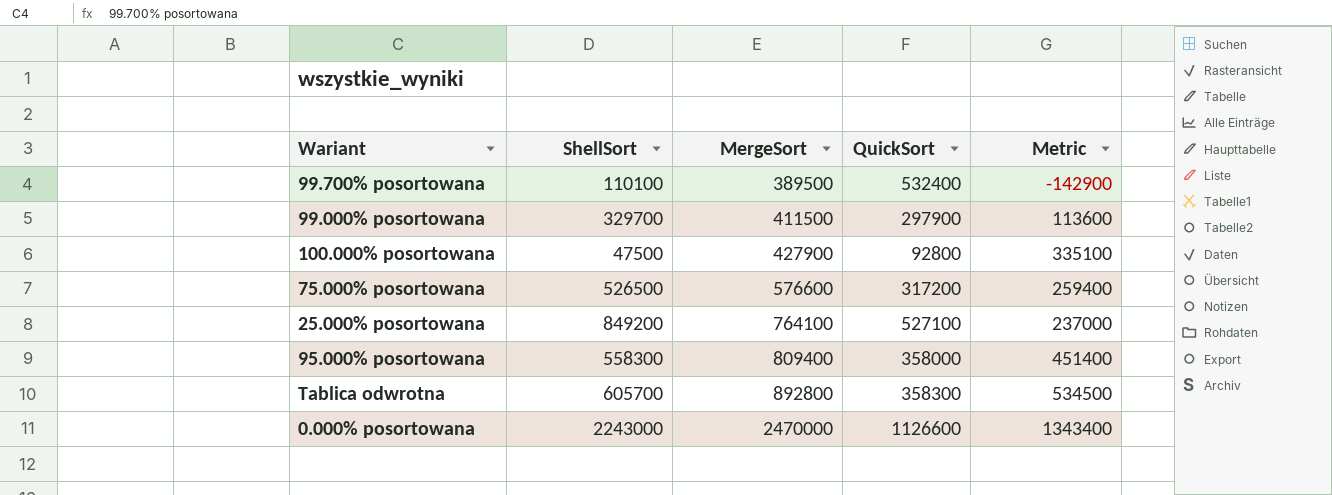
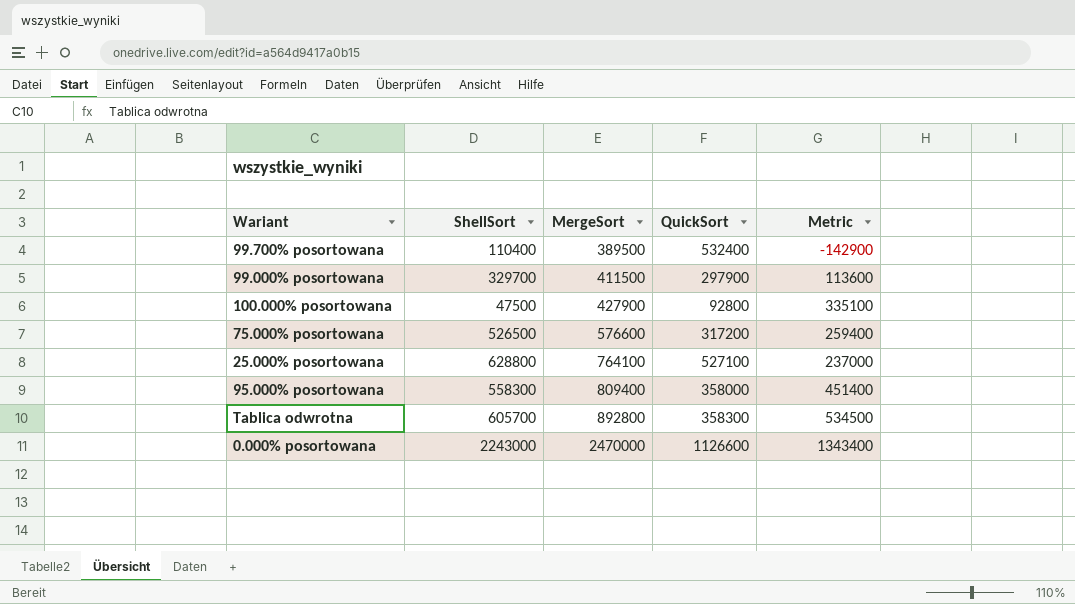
99.700% posortowana | ShellSort: 110100 -> 110400
25.000% posortowana | ShellSort: 849200 -> 628800

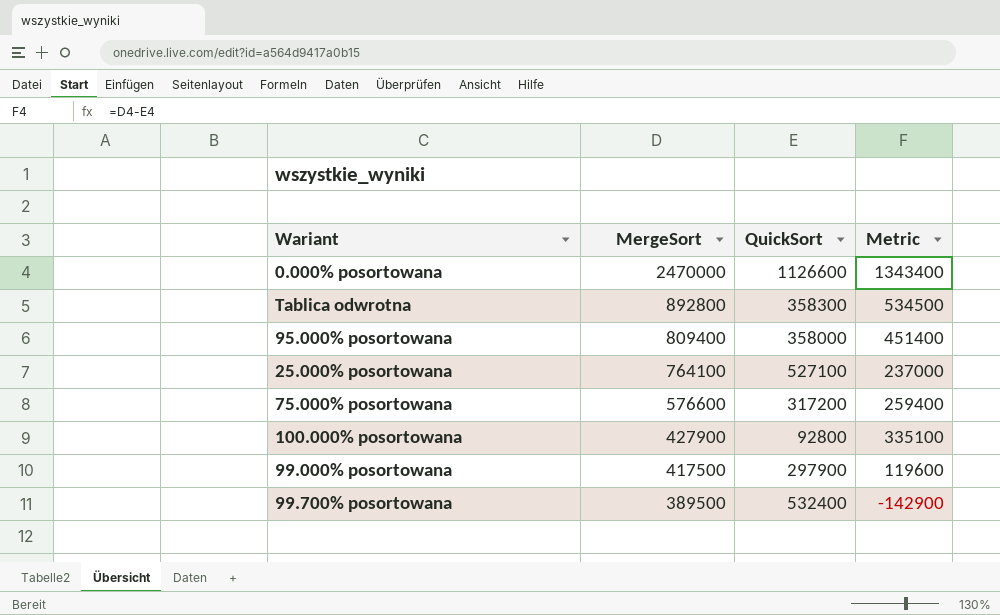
row order: MergeSort ascending -> MergeSort descending
column ShellSort | position: 2 -> none
99.000% posortowana | MergeSort: 411500 -> 417500
99.000% posortowana | Metric: 113600 -> 119600

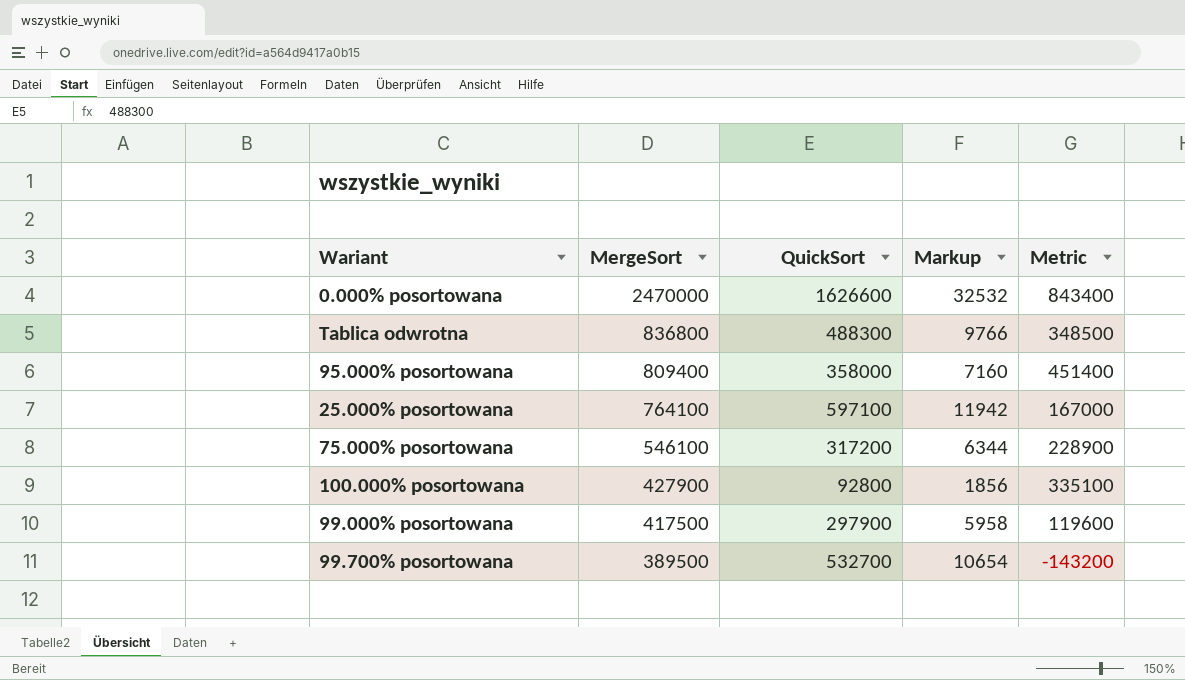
column Markup | formula: none -> [QuickSort] * 0.02
0.000% posortowana | QuickSort: 1126600 -> 1626600
0.000% posortowana | Metric: 1343400 -> 843400
Tablica odwrotna | MergeSort: 892800 -> 836800
Tablica odwrotna | QuickSort: 358300 -> 488300
Tablica odwrotna | Metric: 534500 -> 348500
25.000% posortowana | QuickSort: 527100 -> 597100
25.000% posortowana | Metric: 237000 -> 167000
75.000% posortowana | MergeSort: 576600 -> 546100
75.000% posortowana | Metric: 259400 -> 228900
99.700% posortowana | QuickSort: 532400 -> 532700
99.700% posortowana | Metric: -142900 -> -143200

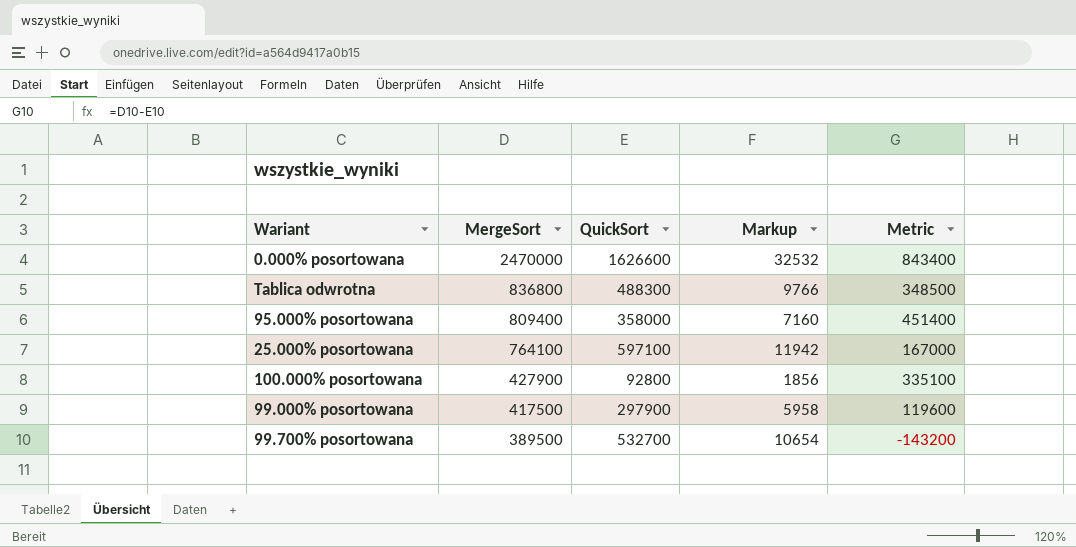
row 75.000% posortowana: 546100 | 317200 | 6344 | 228900 -> none

